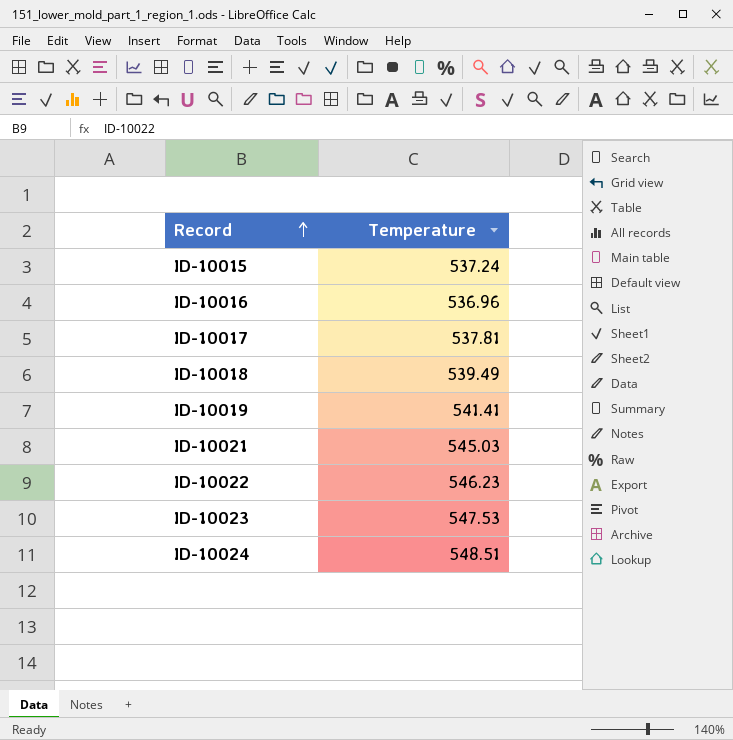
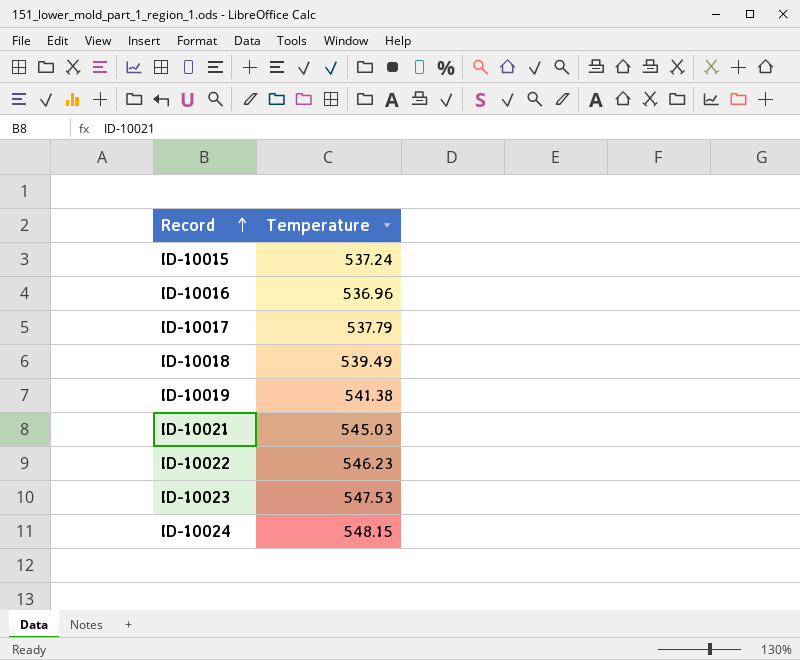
ID-10017 | Temperature: 537.81 -> 537.79
ID-10019 | Temperature: 541.41 -> 541.38
ID-10024 | Temperature: 548.51 -> 548.15

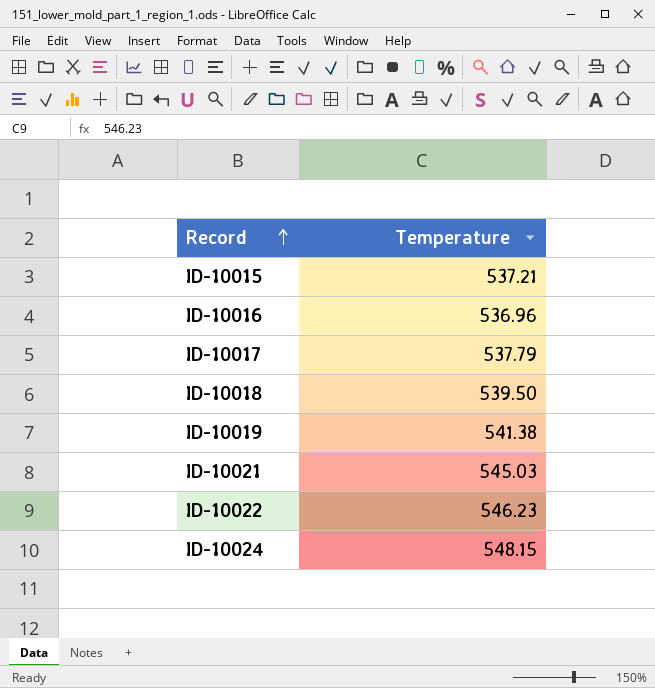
row ID-10023: 547.53 -> none
ID-10015 | Temperature: 537.24 -> 537.21
ID-10018 | Temperature: 539.49 -> 539.50

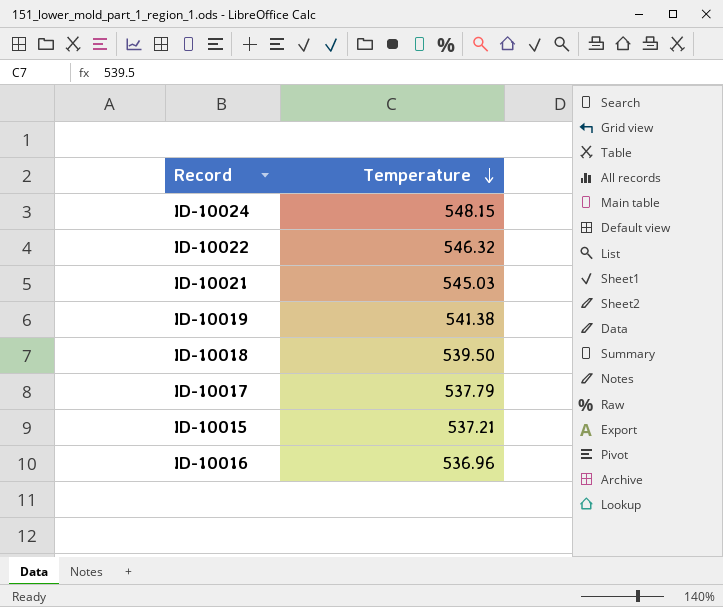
row order: Record ascending -> Temperature descending
ID-10022 | Temperature: 546.23 -> 546.32

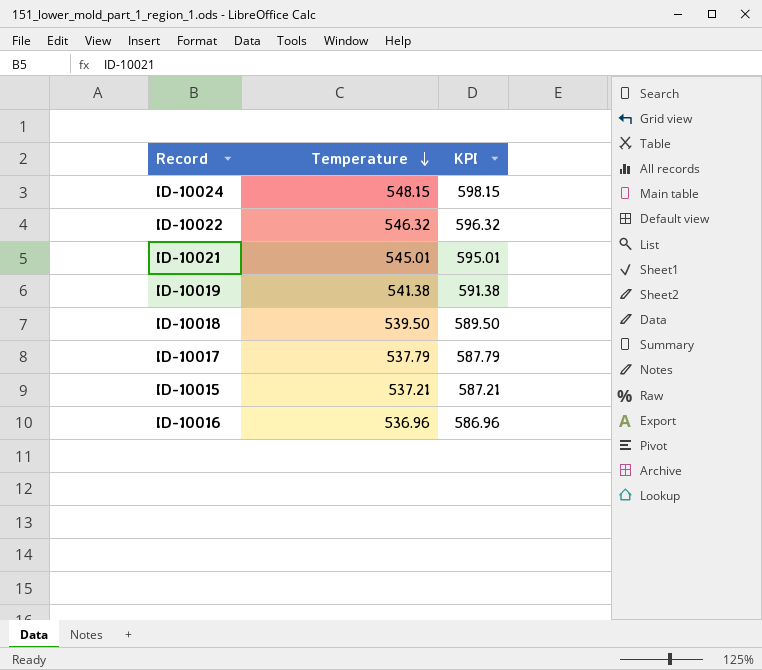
column KPI | formula: none -> [Temperature] + 50
ID-10021 | Temperature: 545.03 -> 545.01

